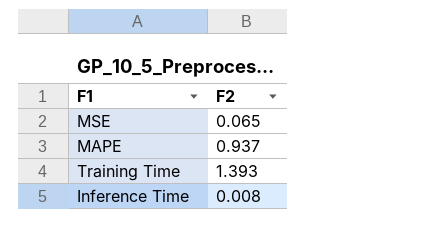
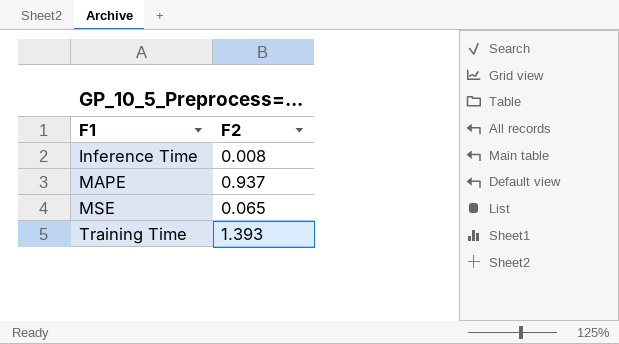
row order: none -> F1 ascending

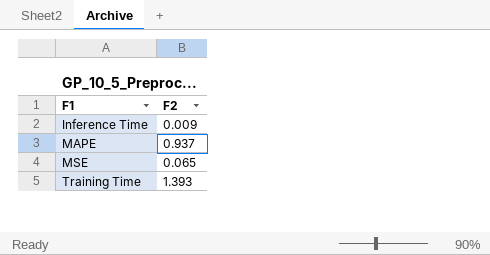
Inference Time | F2: 0.008 -> 0.009

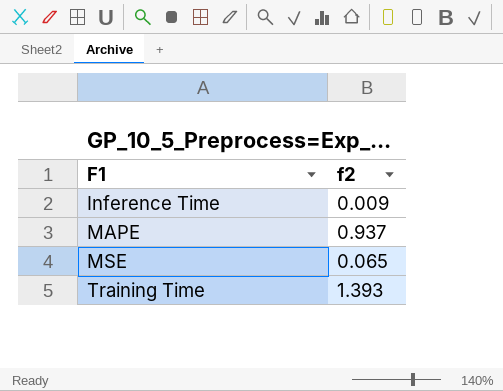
column name: F2 -> f2

